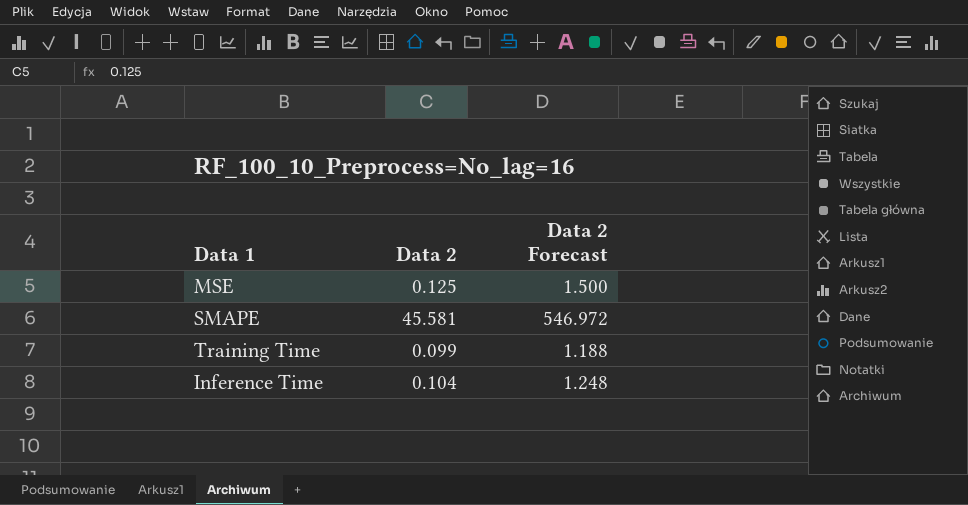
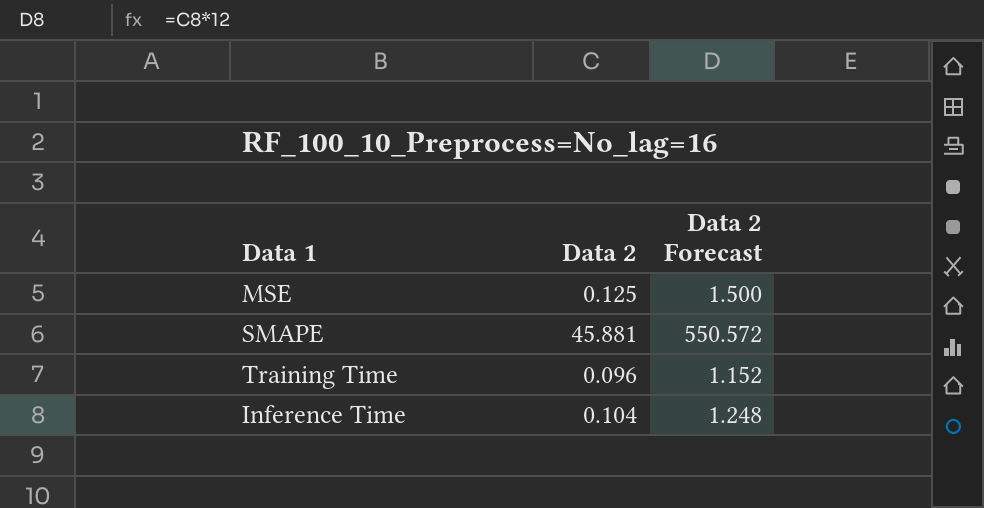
SMAPE | Data 2: 45.581 -> 45.881
SMAPE | Data 2 Forecast: 546.972 -> 550.572
Training Time | Data 2: 0.099 -> 0.096
Training Time | Data 2 Forecast: 1.188 -> 1.152

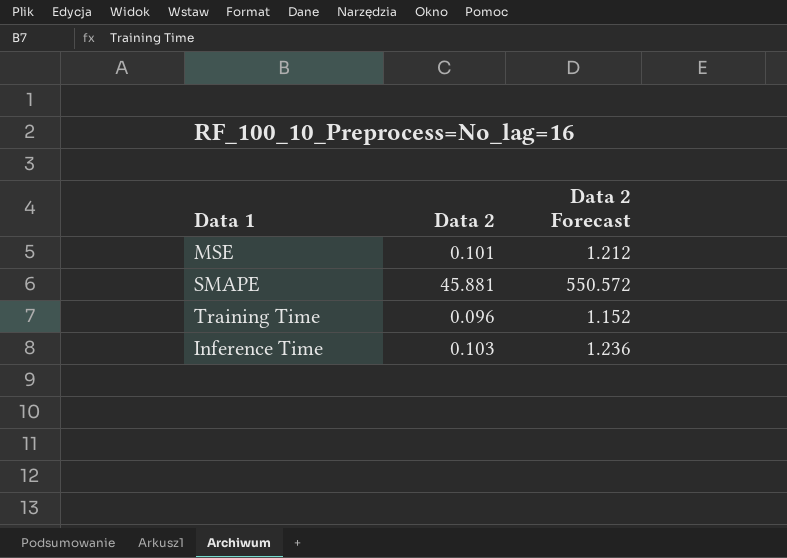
MSE | Data 2: 0.125 -> 0.101
MSE | Data 2 Forecast: 1.500 -> 1.212
Inference Time | Data 2: 0.104 -> 0.103
Inference Time | Data 2 Forecast: 1.248 -> 1.236

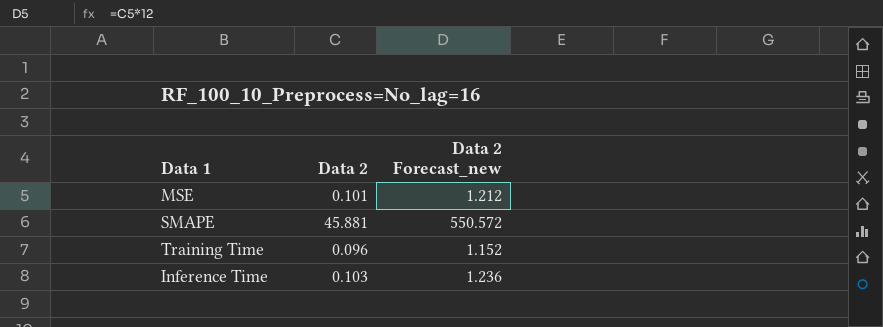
column name: Data 2 Forecast -> Data 2 Forecast_new

